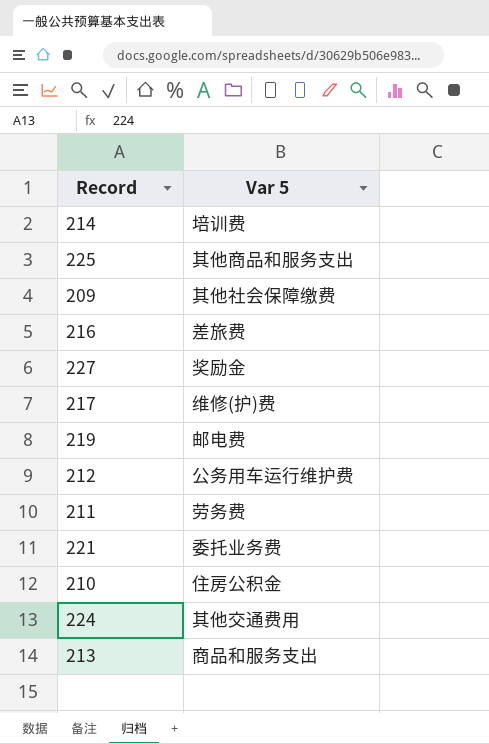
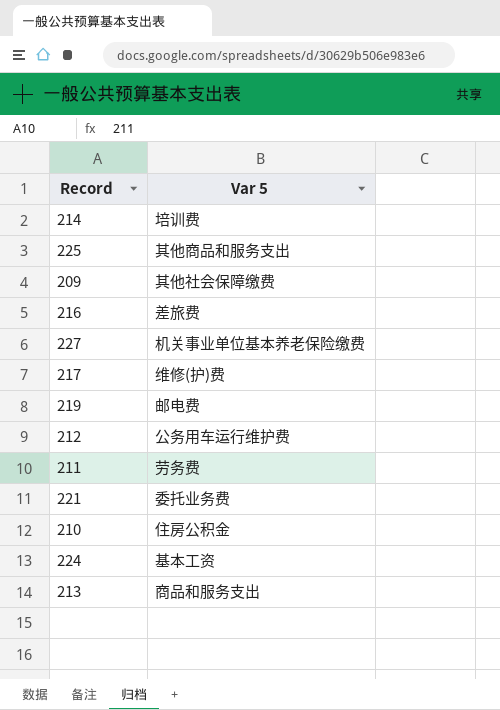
227 | Var 5: 奖励金 -> 机关事业单位基本养老保险缴费
224 | Var 5: 其他交通费用 -> 基本工资

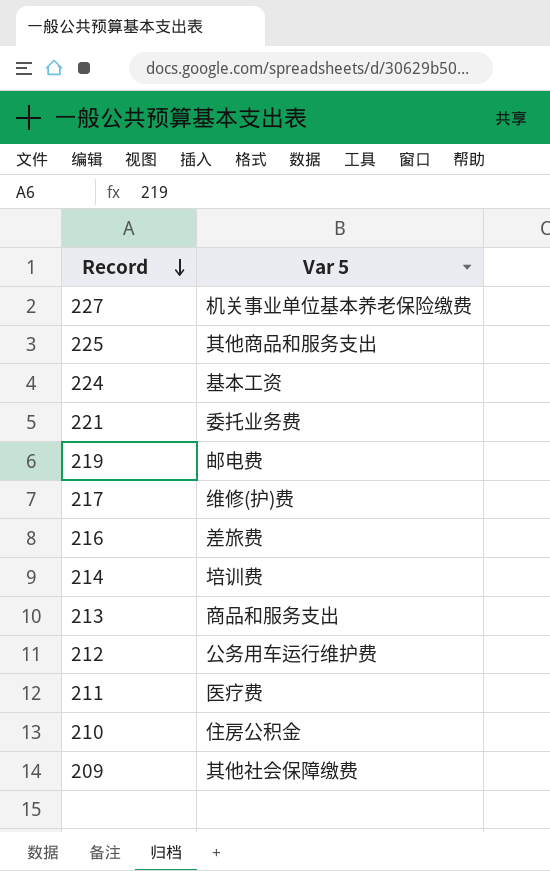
row order: none -> Record descending
211 | Var 5: 劳务费 -> 医疗费

